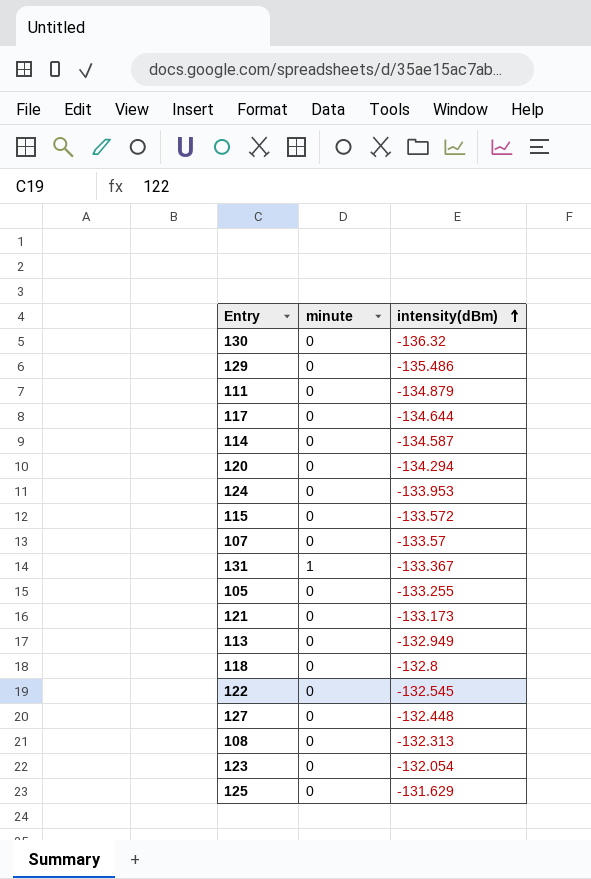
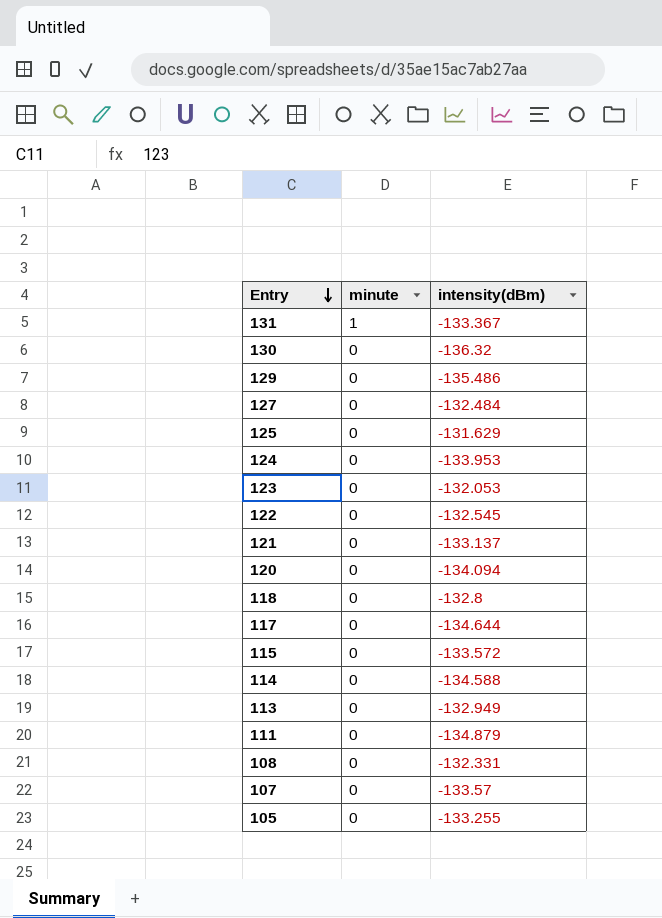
row order: intensity(dBm) ascending -> Entry descending
127 | intensity(dBm): -132.448 -> -132.484
123 | intensity(dBm): -132.054 -> -132.053
121 | intensity(dBm): -133.173 -> -133.137
120 | intensity(dBm): -134.294 -> -134.094
114 | intensity(dBm): -134.587 -> -134.588
108 | intensity(dBm): -132.313 -> -132.331

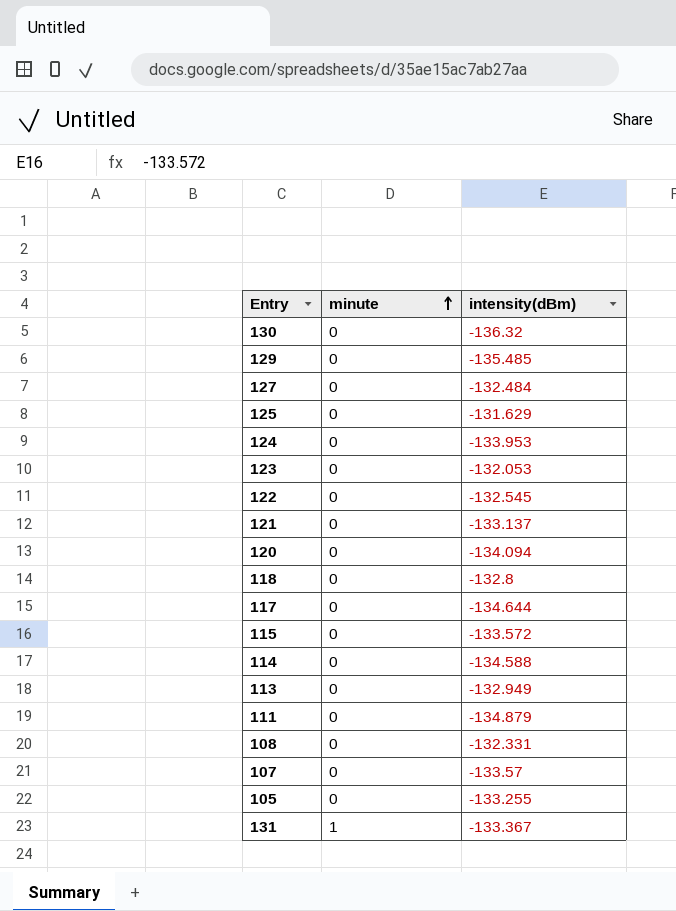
row order: Entry descending -> minute ascending
129 | intensity(dBm): -135.486 -> -135.485

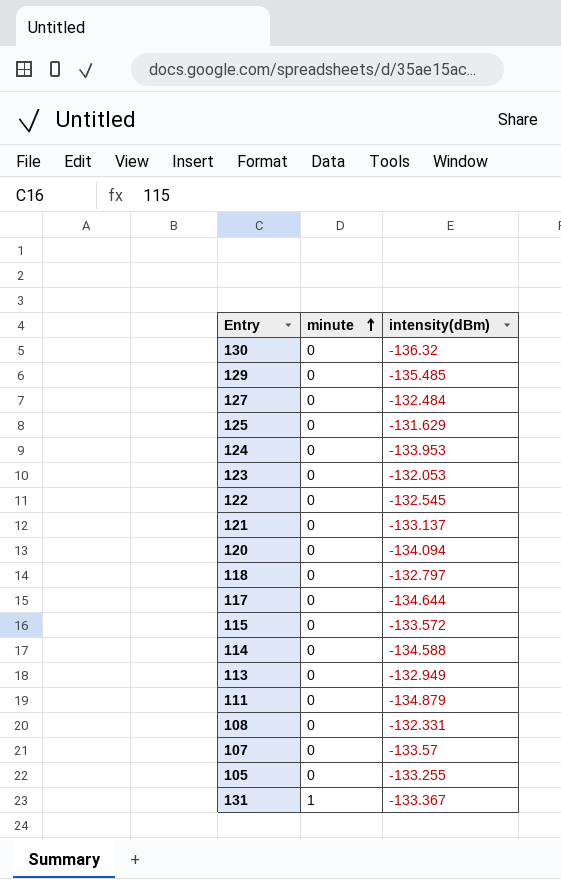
118 | intensity(dBm): -132.8 -> -132.797

